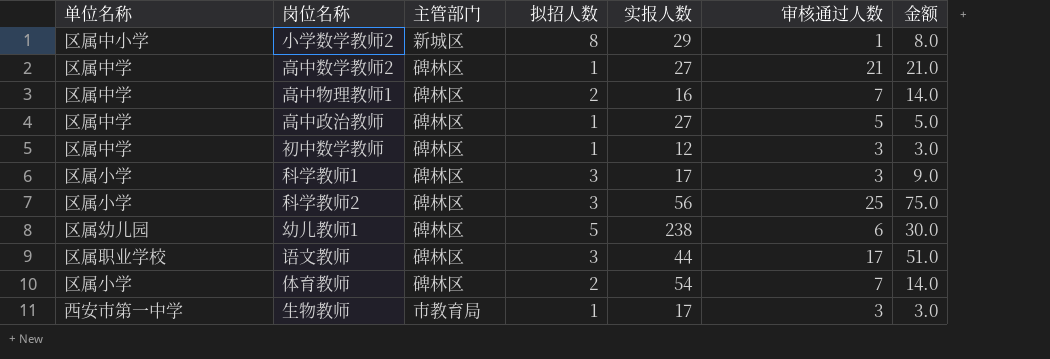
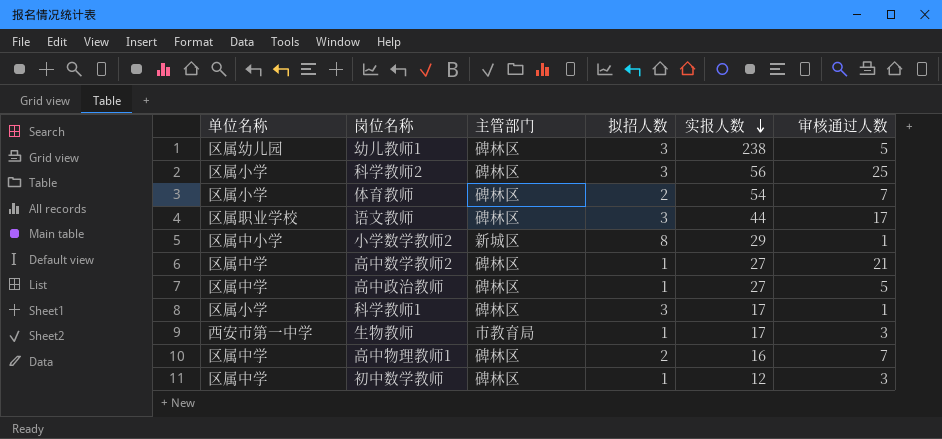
row order: none -> 实报人数 descending
column 金额 | formula: [拟招人数] * [审核通过人数] -> none
幼儿教师1 | 拟招人数: 5 -> 3
幼儿教师1 | 审核通过人数: 6 -> 5
科学教师1 | 审核通过人数: 3 -> 1

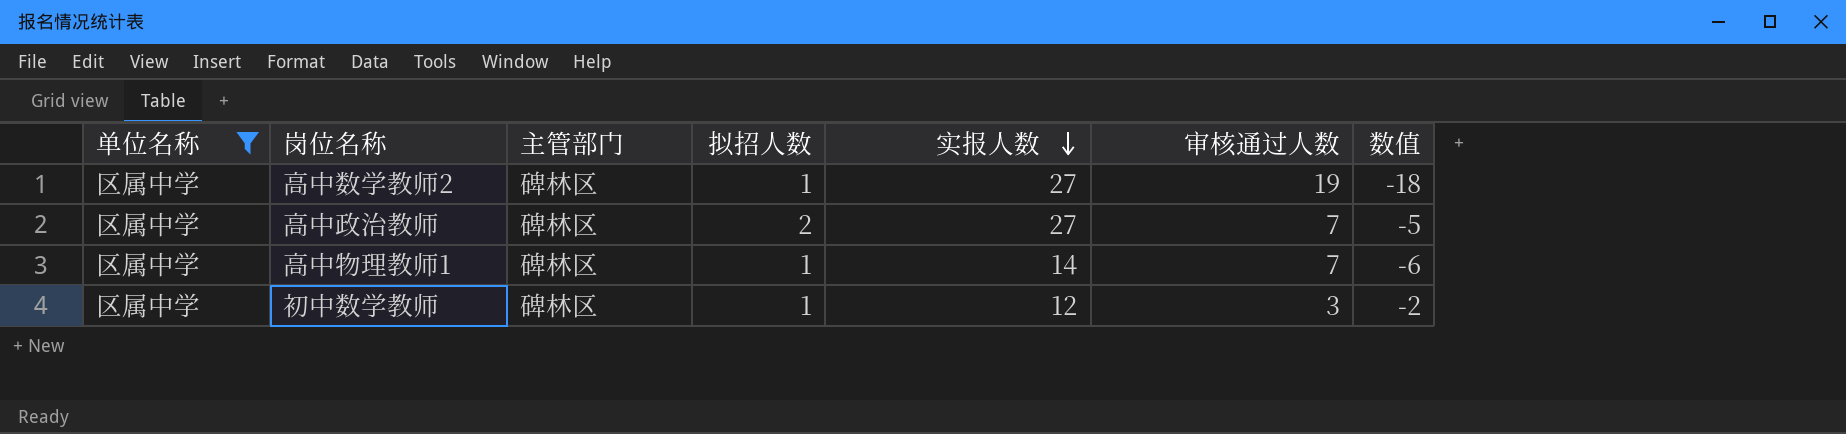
filter: none -> 单位名称 = 区属中学
column 数值 | formula: none -> [拟招人数] - [审核通过人数]
高中数学教师2 | 审核通过人数: 21 -> 19
高中政治教师 | 拟招人数: 1 -> 2
高中政治教师 | 审核通过人数: 5 -> 7
高中物理教师1 | 拟招人数: 2 -> 1
高中物理教师1 | 实报人数: 16 -> 14

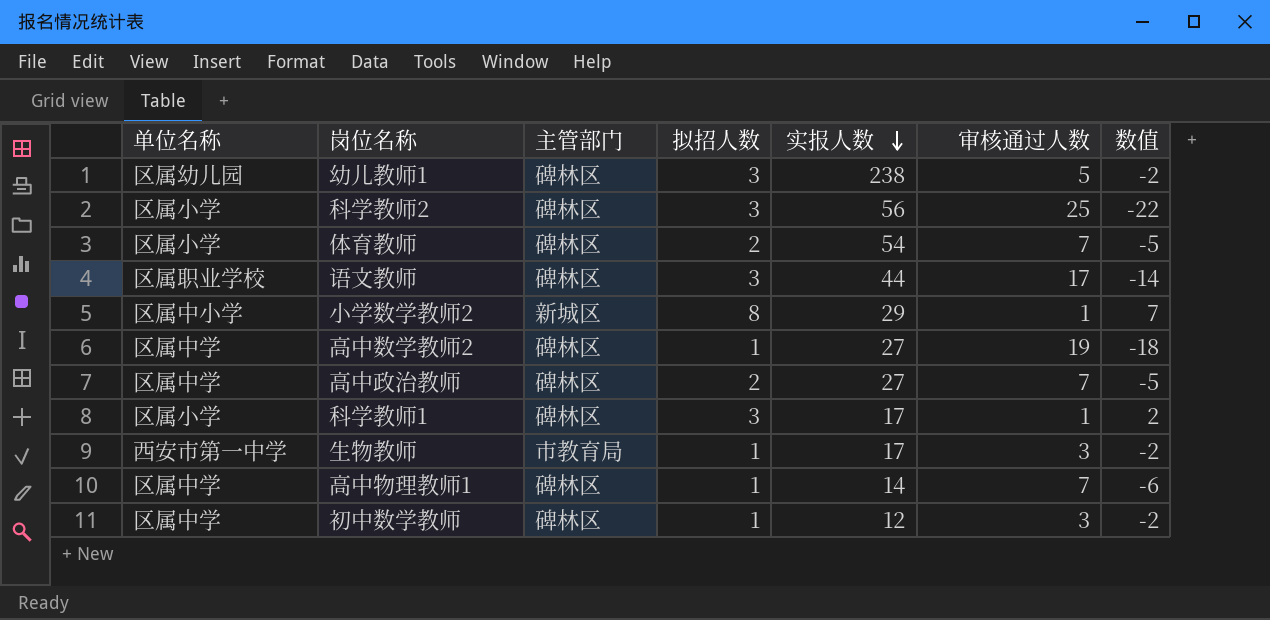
filter: 单位名称 = 区属中学 -> none

